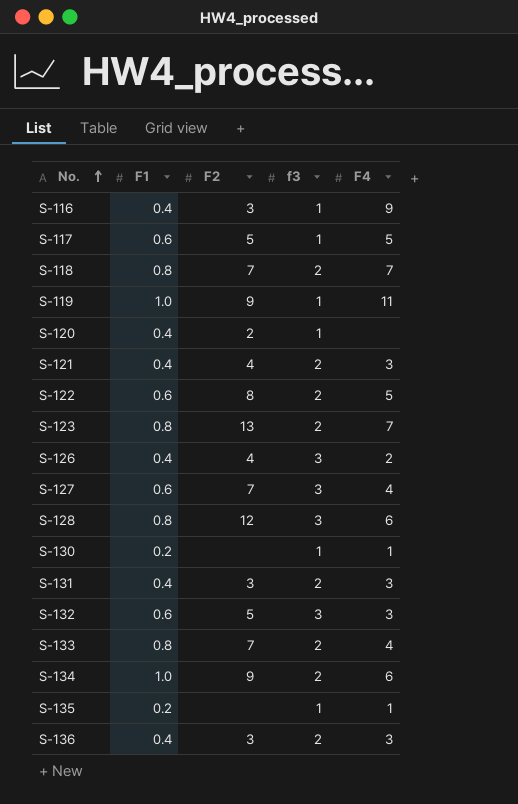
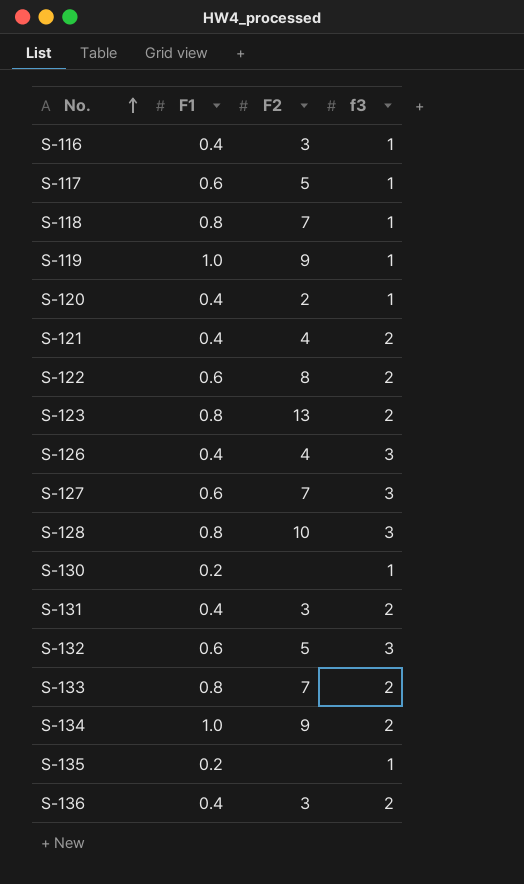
column F4 | position: 5 -> none
S-118 | f3: 2 -> 1
S-128 | F2: 12 -> 10

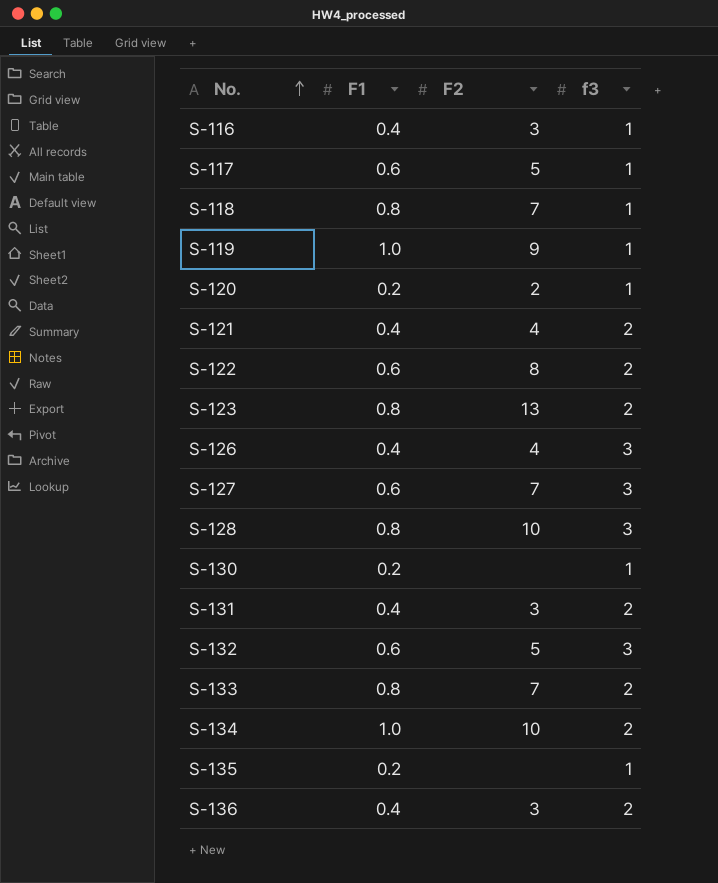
S-120 | F1: 0.4 -> 0.2
S-134 | F2: 9 -> 10

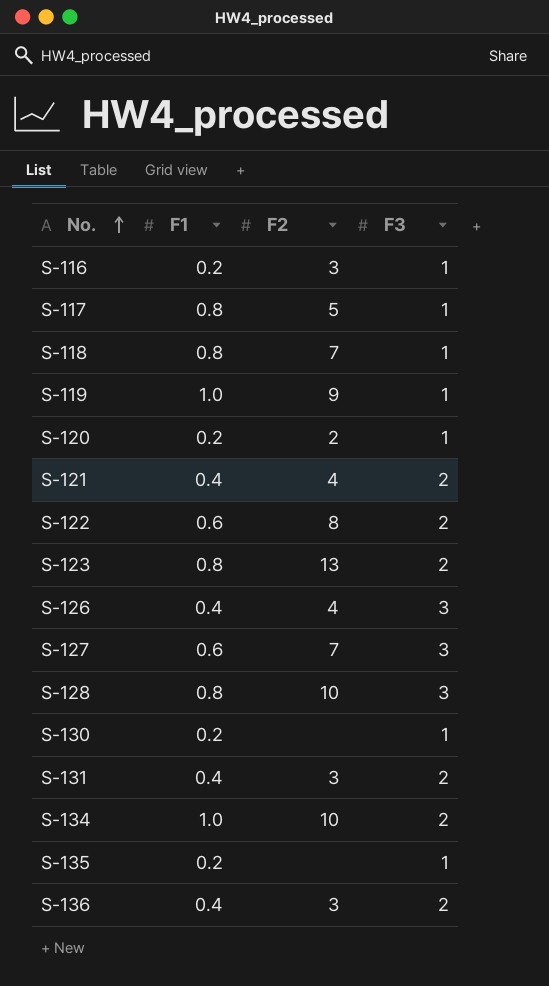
column name: f3 -> F3
row S-132: 0.6 | 5 | 3 -> none
row S-133: 0.8 | 7 | 2 -> none
S-116 | F1: 0.4 -> 0.2
S-117 | F1: 0.6 -> 0.8

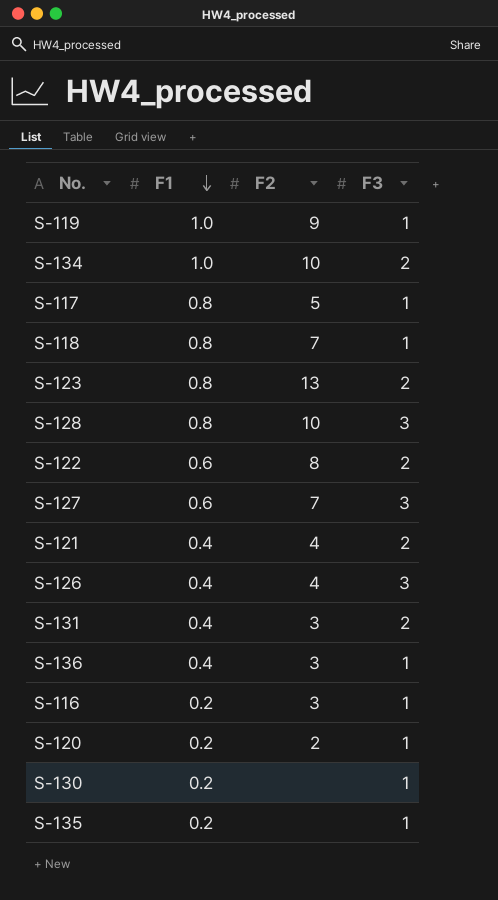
row order: No. ascending -> F1 descending
S-136 | F3: 2 -> 1

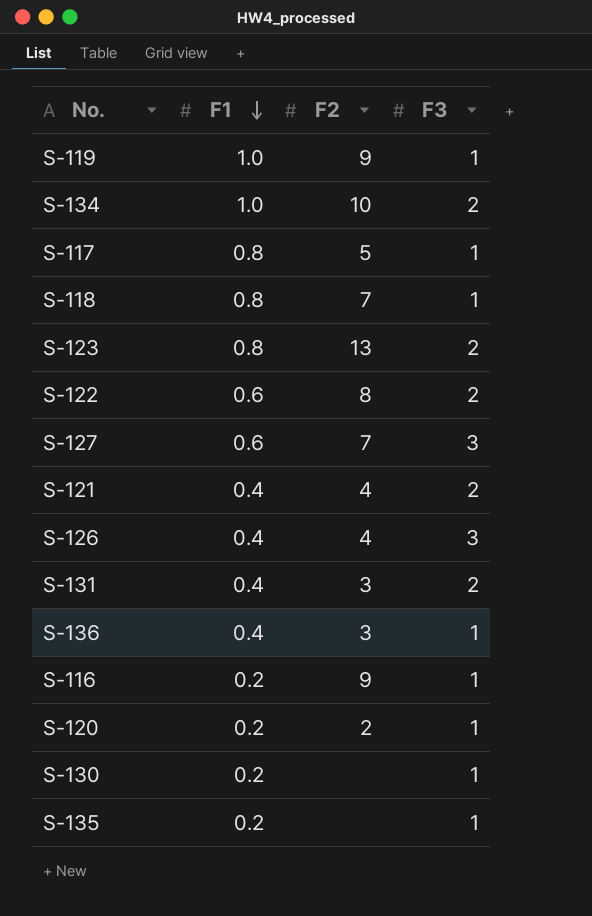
row S-128: 0.8 | 10 | 3 -> none
S-116 | F2: 3 -> 9

